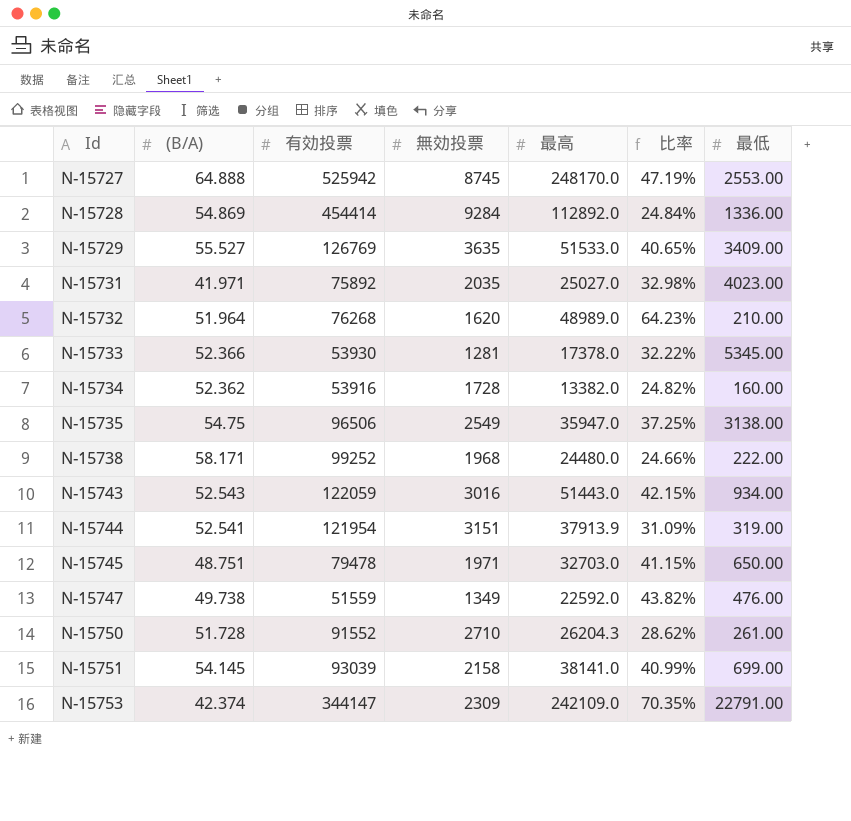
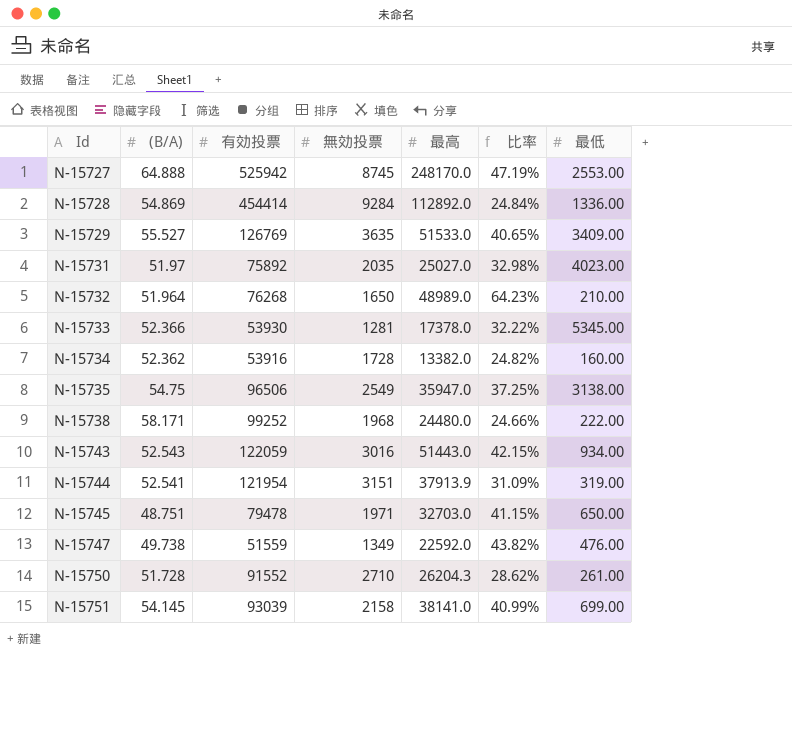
row N-15753: 42.374 | 344147 | 2309 | 242109.0 | 70.35% | 22791.00 -> none
N-15731 | (B/A): 41.971 -> 51.97
N-15732 | 無効投票: 1620 -> 1650

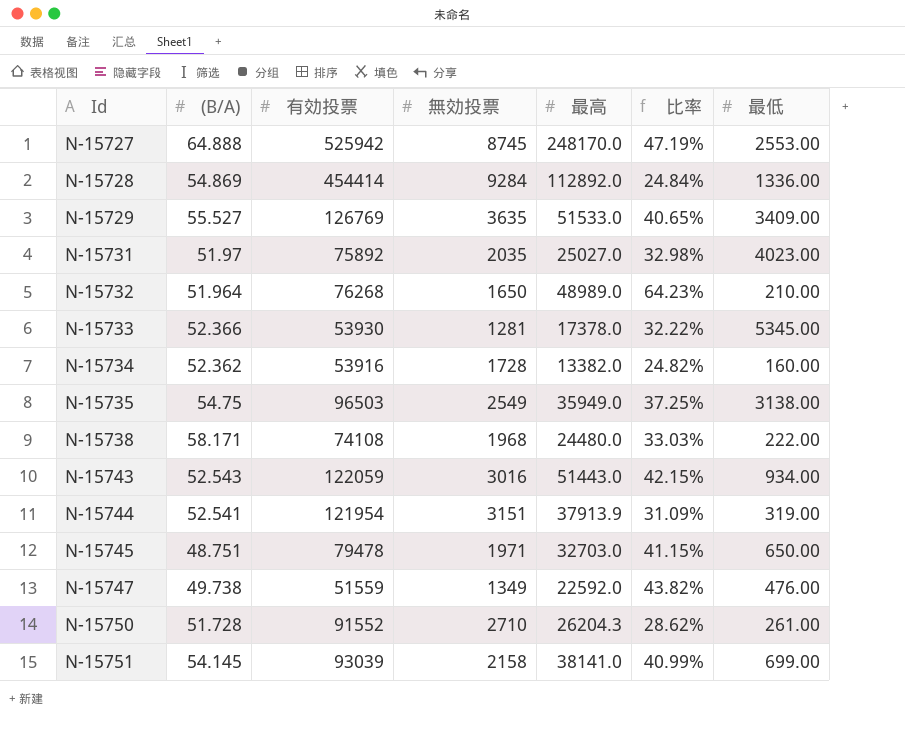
N-15735 | 有効投票: 96506 -> 96503
N-15735 | 最高: 35947.0 -> 35949.0
N-15738 | 有効投票: 99252 -> 74108
N-15738 | 比率: 24.66% -> 33.03%

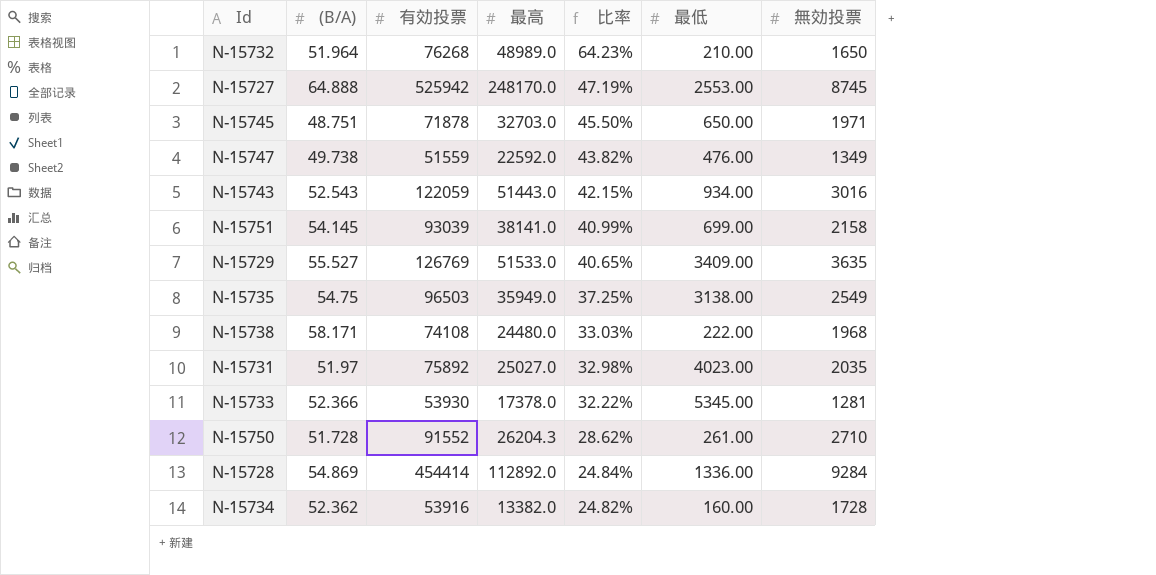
row order: Id ascending -> 比率 descending
column 無効投票 | position: 4 -> 7
row N-15744: 52.541 | 121954 | 3151 | 37913.9 | 31.09% | 319.00 -> none
N-15745 | 有効投票: 79478 -> 71878
N-15745 | 比率: 41.15% -> 45.50%

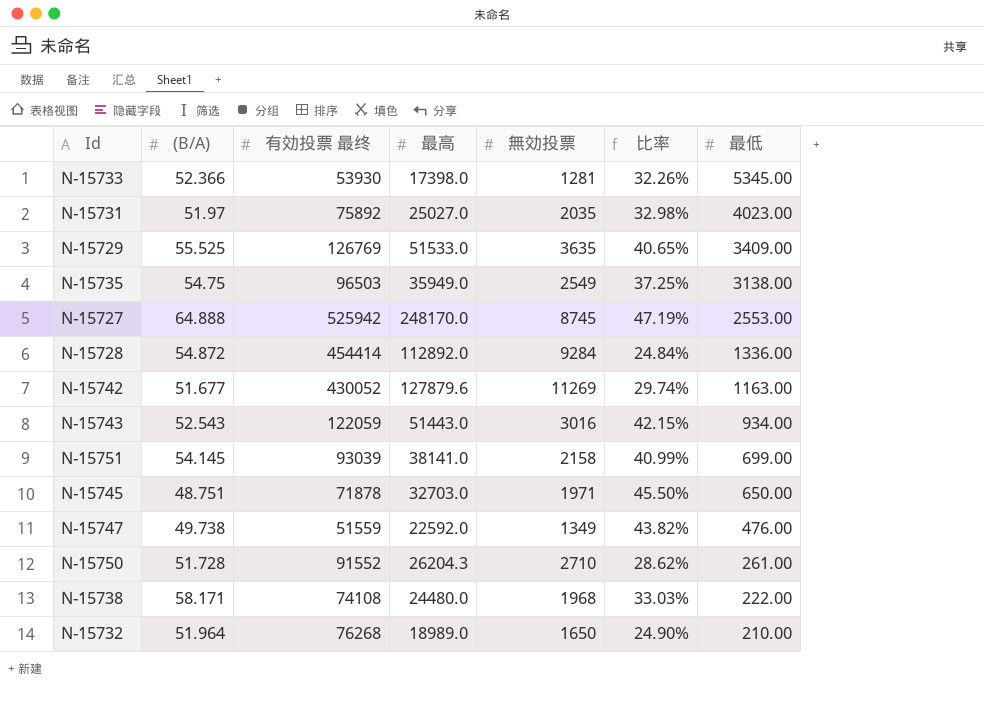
row order: 比率 descending -> 最低 descending
column name: 有効投票 -> 有効投票 最终
column 無効投票 | position: 7 -> 5
row N-15734: 52.362 | 53916 | 13382.0 | 24.82% | 160.00 | 1728 -> none
N-15733 | 最高: 17378.0 -> 17398.0
N-15733 | 比率: 32.22% -> 32.26%
N-15729 | (B/A): 55.527 -> 55.525
N-15728 | (B/A): 54.869 -> 54.872
row N-15742: none -> 51.677 | 430052 | 127879.6 | 11269 | 29.74% | 1163.00
N-15732 | 最高: 48989.0 -> 18989.0
N-15732 | 比率: 64.23% -> 24.90%

